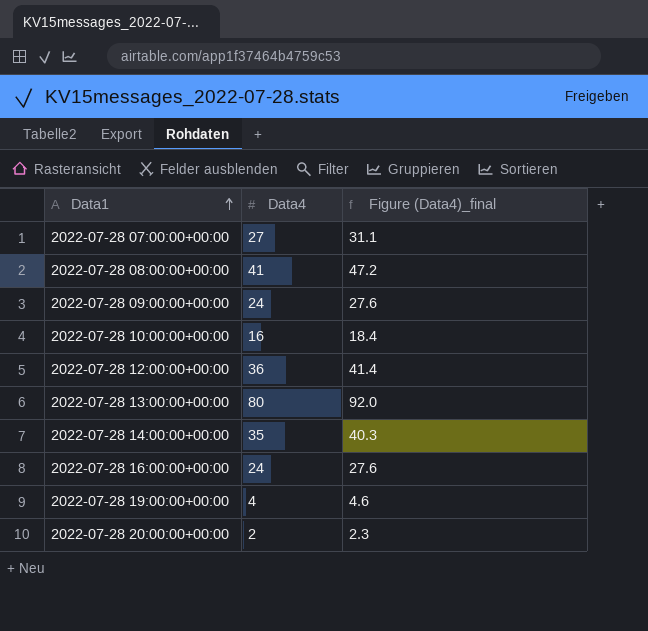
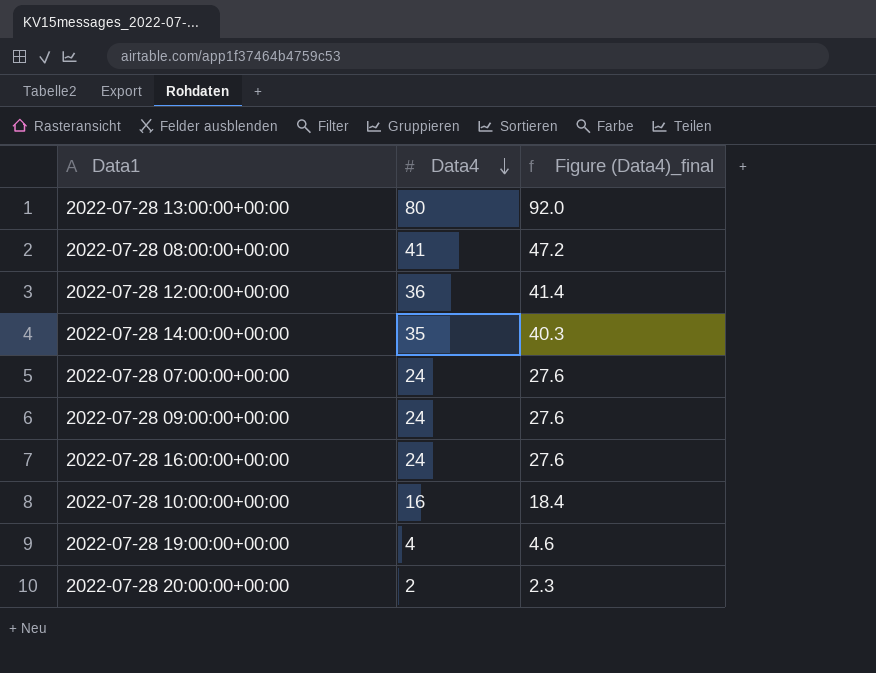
row order: Data1 ascending -> Data4 descending
2022-07-28 07:00:00+00:00 | Data4: 27 -> 24
2022-07-28 07:00:00+00:00 | Figure (Data4)_final: 31.1 -> 27.6

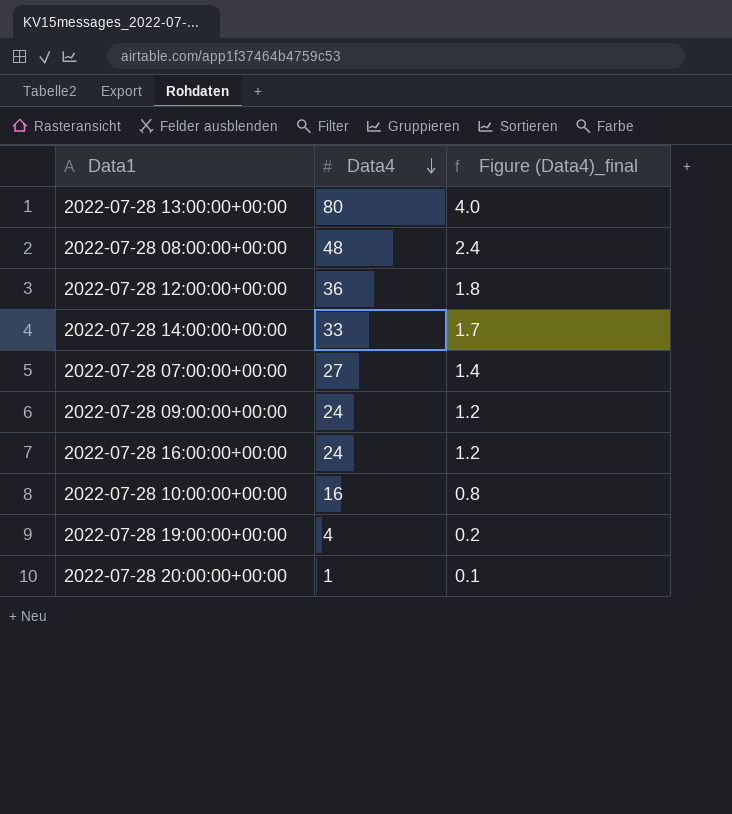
column Figure (Data4)_final | formula: [Data4] * 1.15 -> [Data4] * 0.05
2022-07-28 08:00:00+00:00 | Data4: 41 -> 48
2022-07-28 14:00:00+00:00 | Data4: 35 -> 33
2022-07-28 07:00:00+00:00 | Data4: 24 -> 27
2022-07-28 20:00:00+00:00 | Data4: 2 -> 1

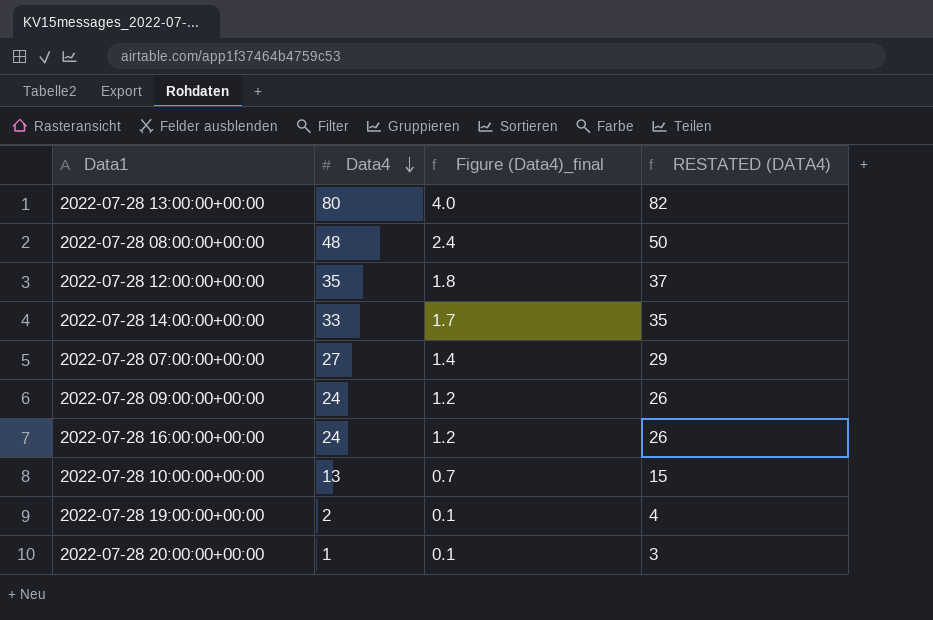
column RESTATED (DATA4) | formula: none -> [Data4] + 2
2022-07-28 12:00:00+00:00 | Data4: 36 -> 35
2022-07-28 10:00:00+00:00 | Data4: 16 -> 13
2022-07-28 10:00:00+00:00 | Figure (Data4)_final: 0.8 -> 0.7
2022-07-28 19:00:00+00:00 | Data4: 4 -> 2
2022-07-28 19:00:00+00:00 | Figure (Data4)_final: 0.2 -> 0.1

